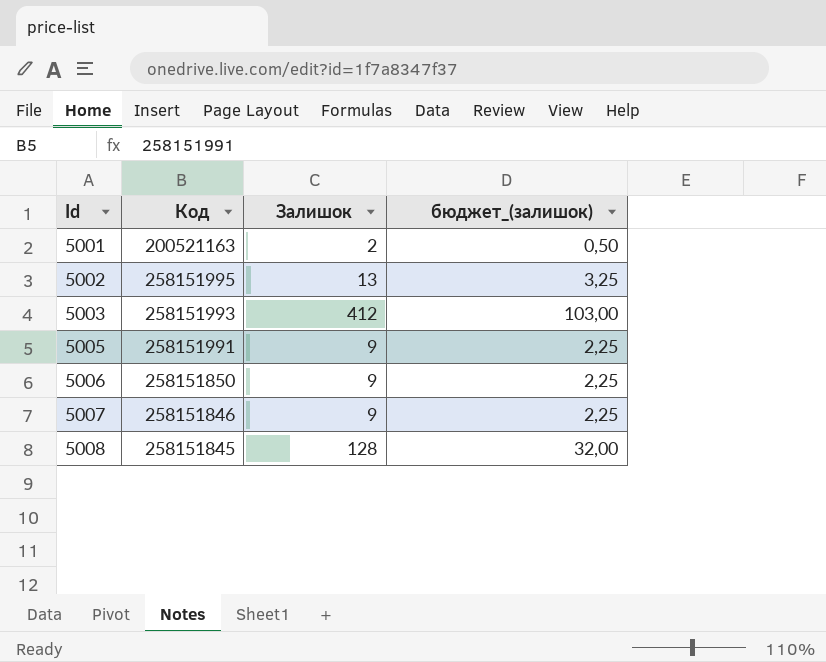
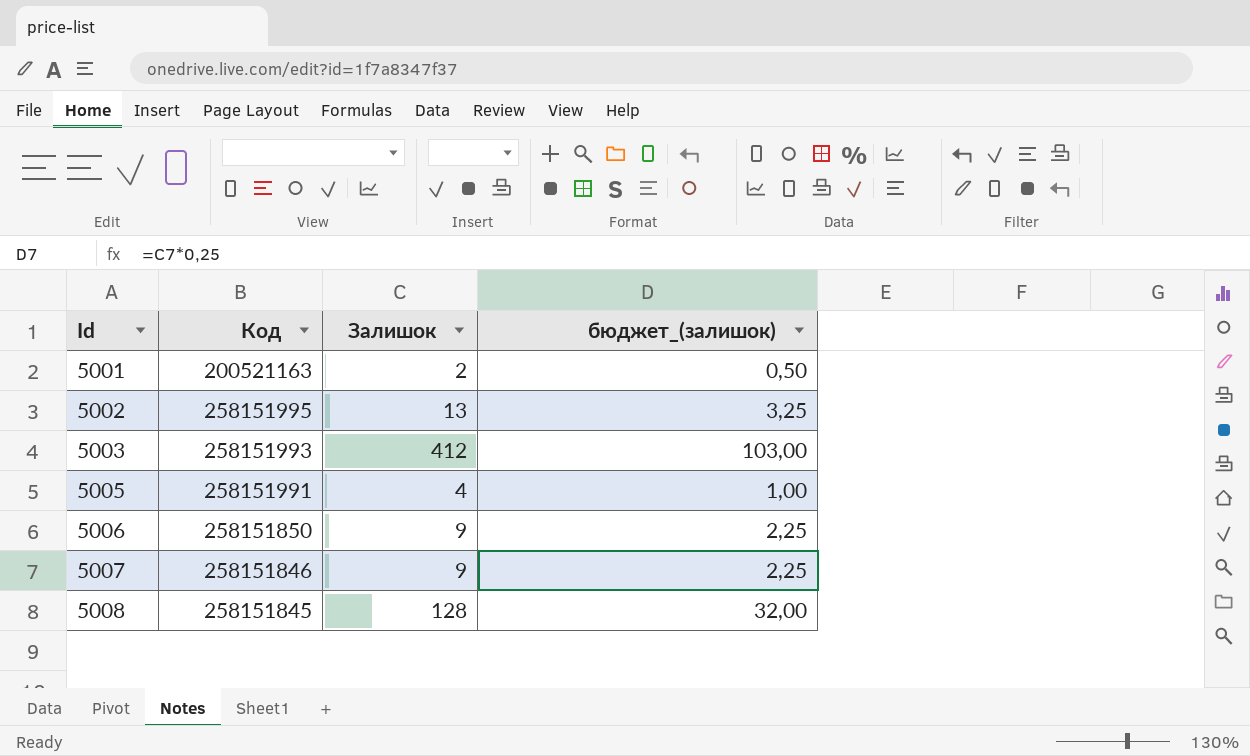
5005 | Залишок: 9 -> 4
5005 | бюджет_(залишок): 2,25 -> 1,00

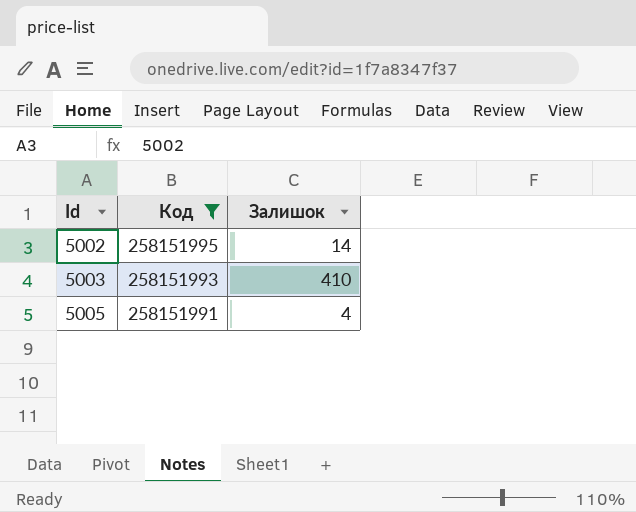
filter: none -> Код >= 258151991
column бюджет_(залишок) | formula: [Залишок] * 0,25 -> none
5002 | Залишок: 13 -> 14
5003 | Залишок: 412 -> 410

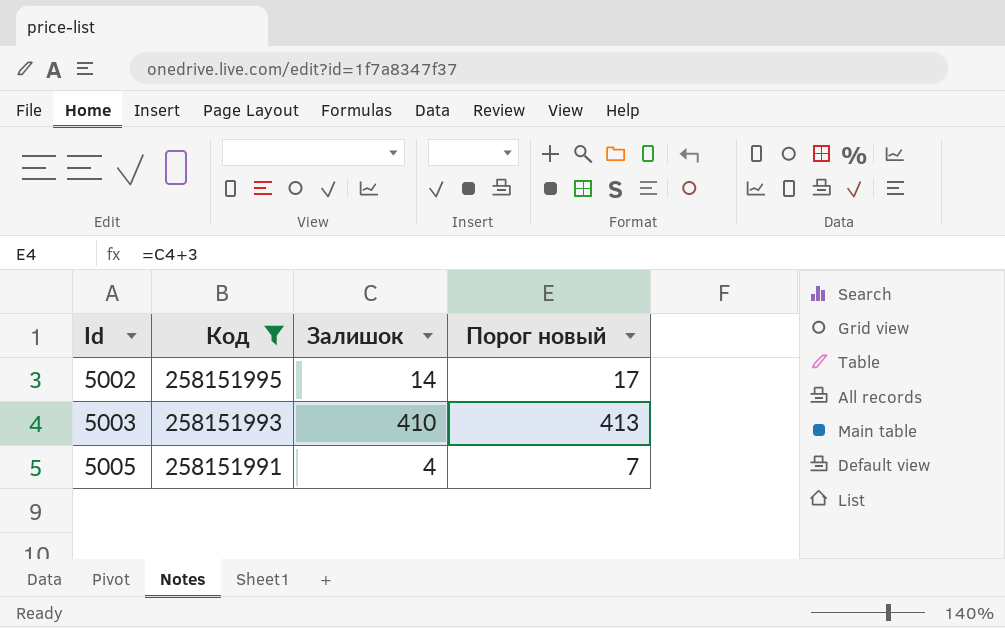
column Порог новый | formula: none -> [Залишок] + 3

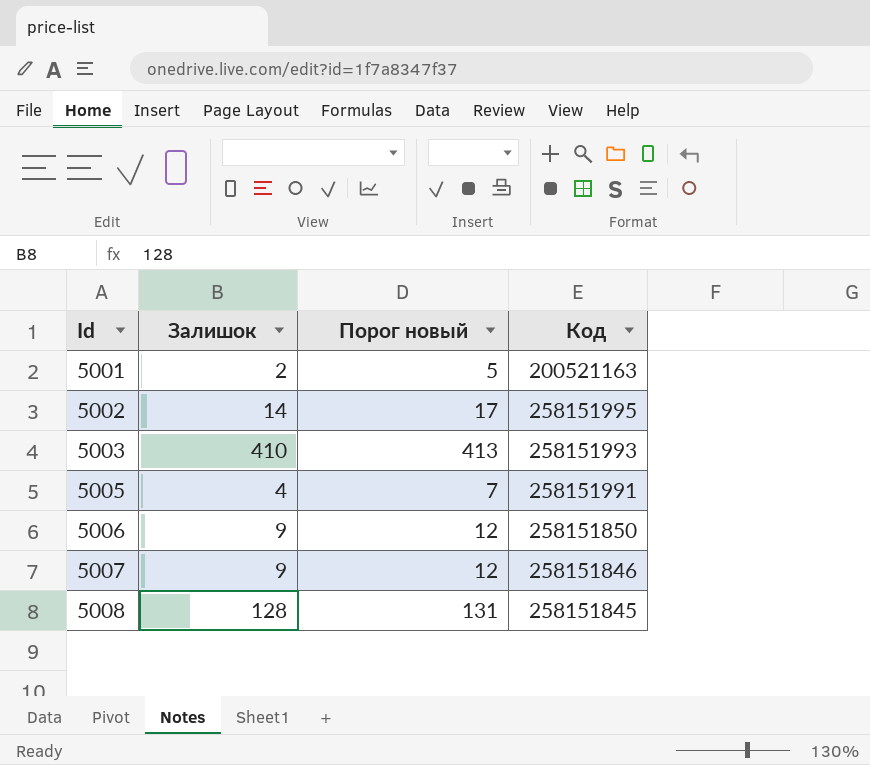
filter: Код >= 258151991 -> none
column Код | position: 2 -> 4

